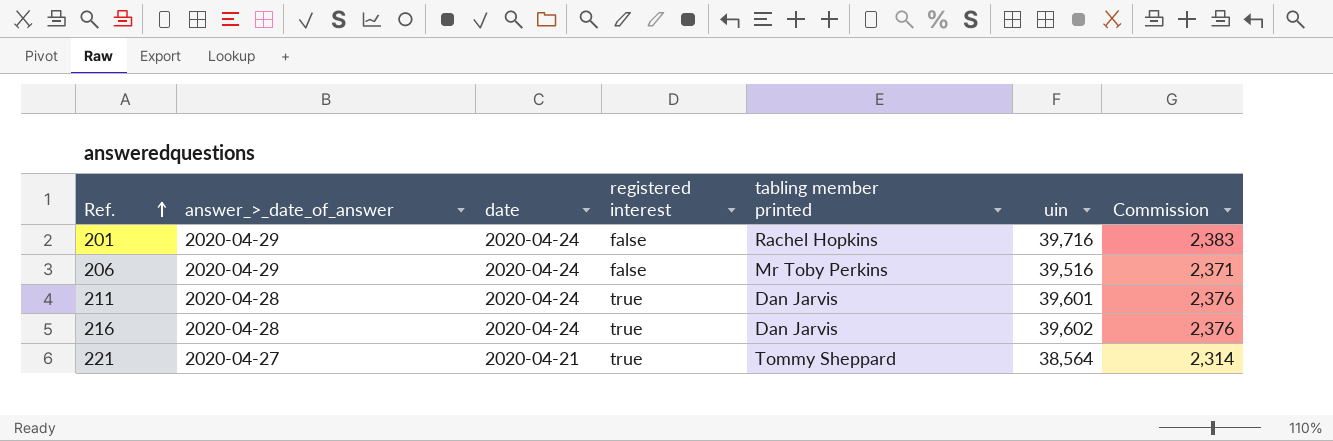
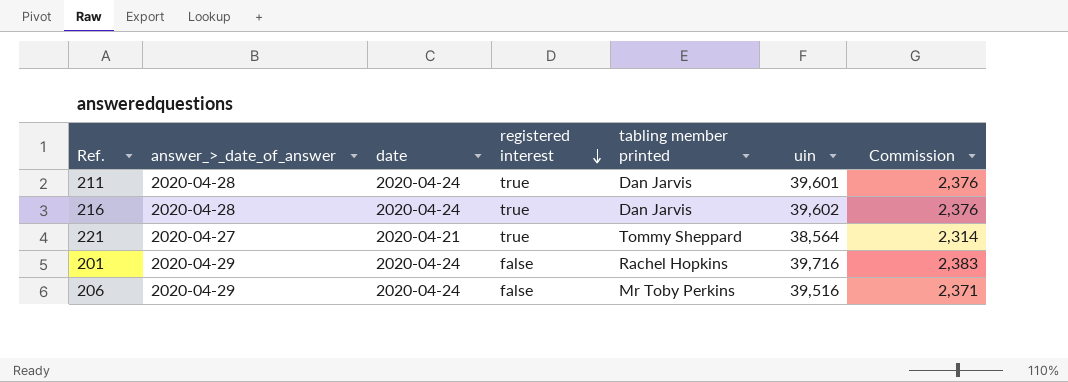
row order: Ref. ascending -> registered interest descending

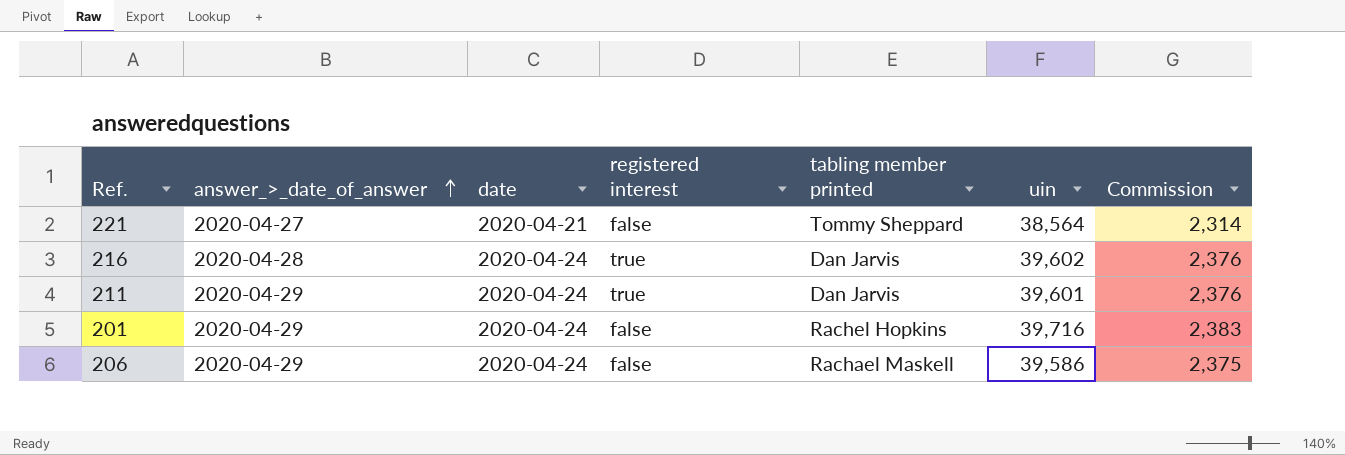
row order: registered interest descending -> answer_>_date_of_answer ascending
221 | registered interest: true -> false
211 | answer_>_date_of_answer: 2020-04-28 -> 2020-04-29
206 | tabling member printed: Mr Toby Perkins -> Rachael Maskell
206 | uin: 39,516 -> 39,586
206 | Commission: 2,371 -> 2,375

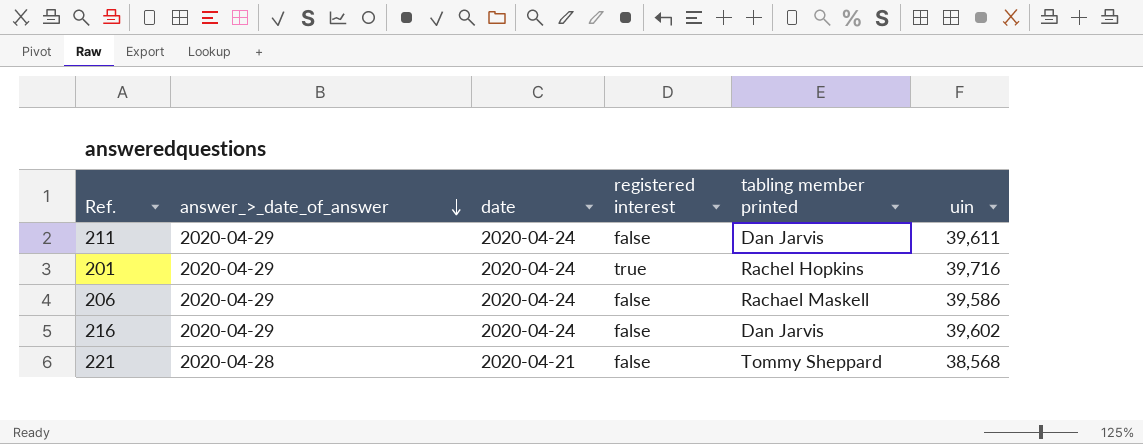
row order: answer_>_date_of_answer ascending -> answer_>_date_of_answer descending
column Commission | formula: [uin] * 0.06 -> none
211 | registered interest: true -> false
211 | uin: 39,601 -> 39,611
201 | registered interest: false -> true
216 | answer_>_date_of_answer: 2020-04-28 -> 2020-04-29
216 | registered interest: true -> false
221 | answer_>_date_of_answer: 2020-04-27 -> 2020-04-28
221 | uin: 38,564 -> 38,568

